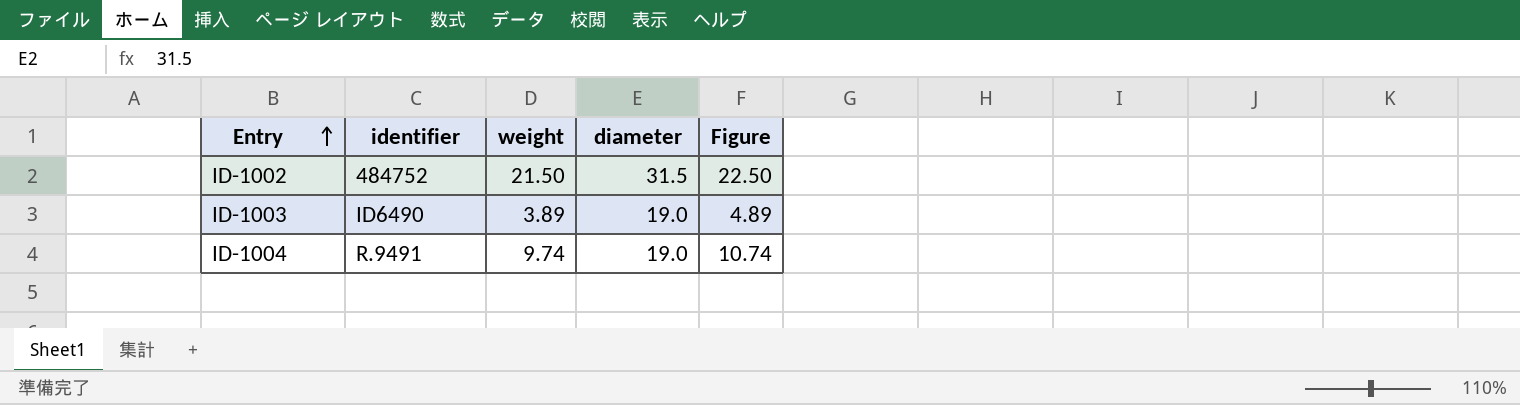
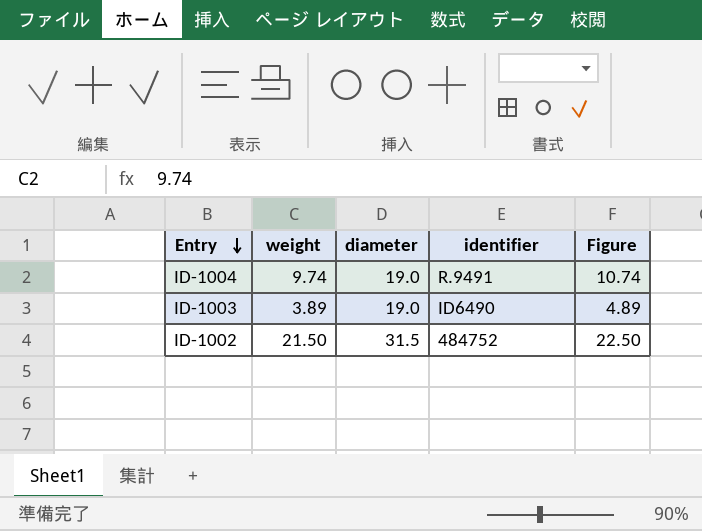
row order: Entry ascending -> Entry descending
column identifier | position: 2 -> 4

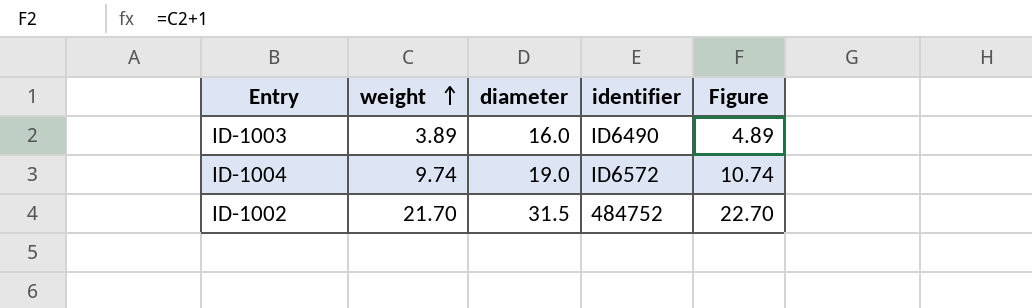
row order: Entry descending -> weight ascending
ID-1003 | diameter: 19.0 -> 16.0
ID-1004 | identifier: R.9491 -> ID6572
ID-1002 | weight: 21.50 -> 21.70
ID-1002 | Figure: 22.50 -> 22.70

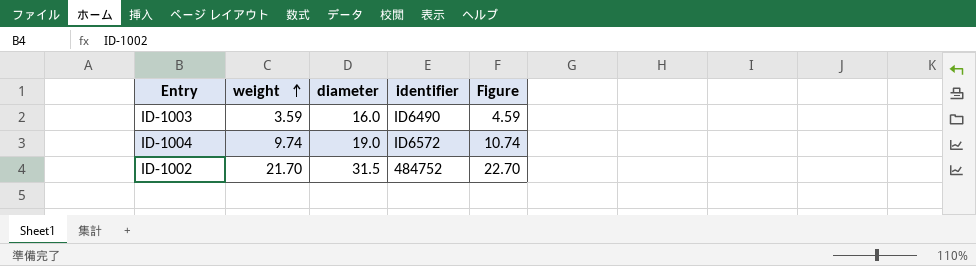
ID-1003 | weight: 3.89 -> 3.59
ID-1003 | Figure: 4.89 -> 4.59

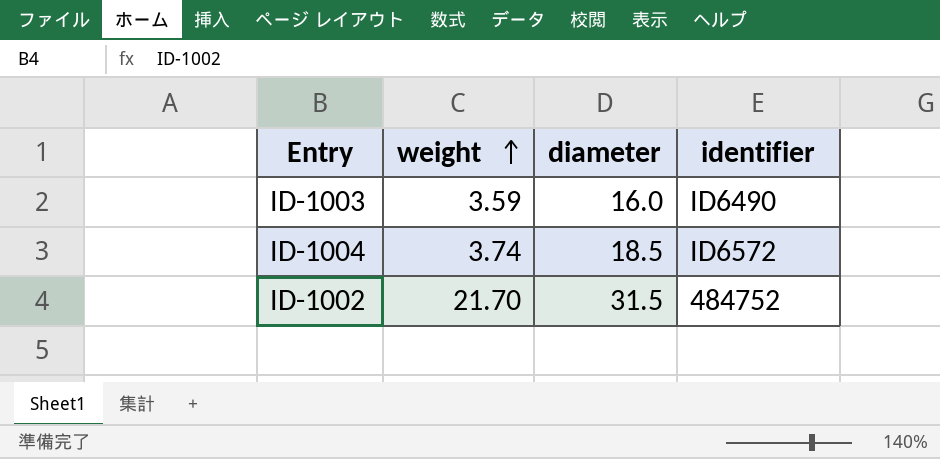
column Figure | formula: [weight] + 1 -> none
ID-1004 | weight: 9.74 -> 3.74
ID-1004 | diameter: 19.0 -> 18.5

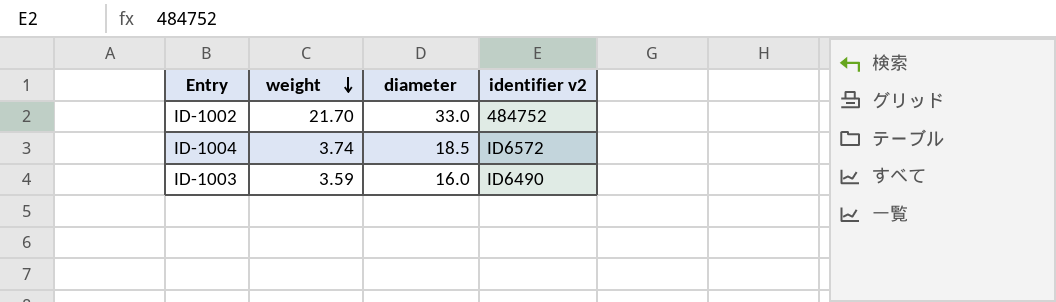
row order: weight ascending -> weight descending
column name: identifier -> identifier v2
ID-1002 | diameter: 31.5 -> 33.0

